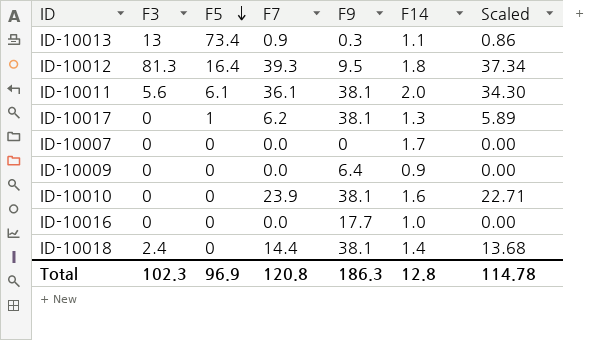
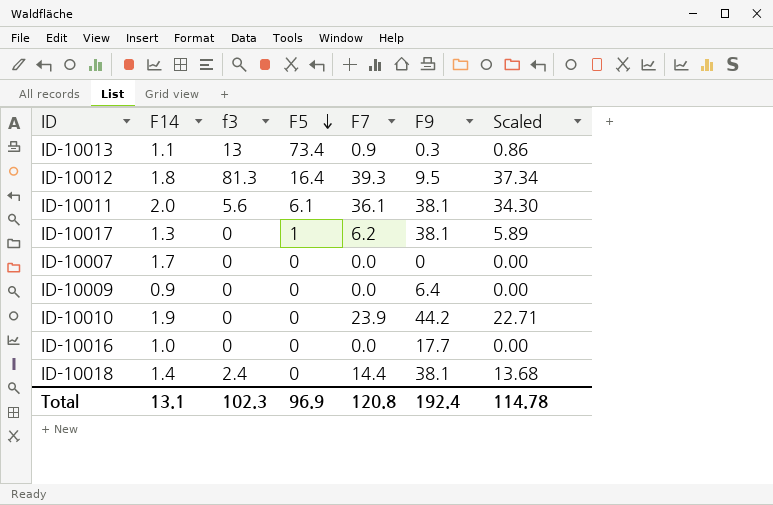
column F14 | position: 6 -> 2
column name: F3 -> f3
ID-10010 | F14: 1.6 -> 1.9
ID-10010 | F9: 38.1 -> 44.2
Total | F14: 12.8 -> 13.1
Total | F9: 186.3 -> 192.4

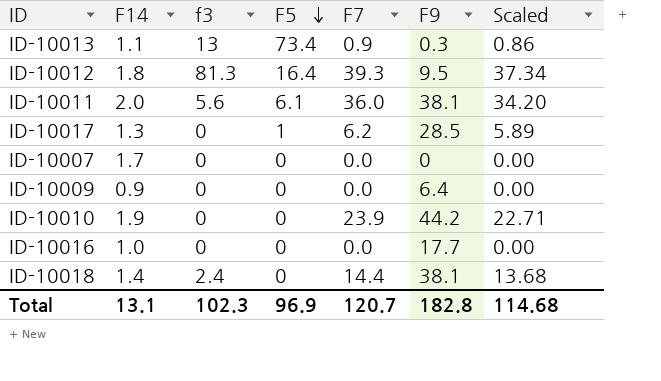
ID-10011 | F7: 36.1 -> 36.0
ID-10011 | Scaled: 34.30 -> 34.20
ID-10017 | F9: 38.1 -> 28.5
Total | F7: 120.8 -> 120.7
Total | F9: 192.4 -> 182.8
Total | Scaled: 114.78 -> 114.68

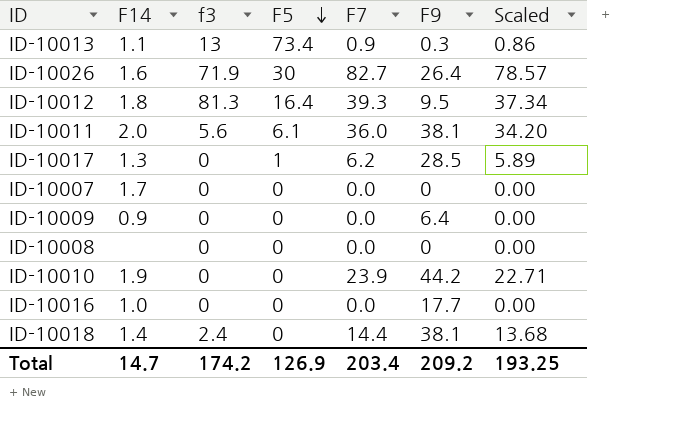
row ID-10026: none -> 1.6 | 71.9 | 30 | 82.7 | 26.4 | 78.57
row ID-10008: none -> none | 0 | 0 | 0.0 | 0 | 0.00
Total | F14: 13.1 -> 14.7
Total | f3: 102.3 -> 174.2
Total | F5: 96.9 -> 126.9
Total | F7: 120.7 -> 203.4
Total | F9: 182.8 -> 209.2
Total | Scaled: 114.68 -> 193.25

